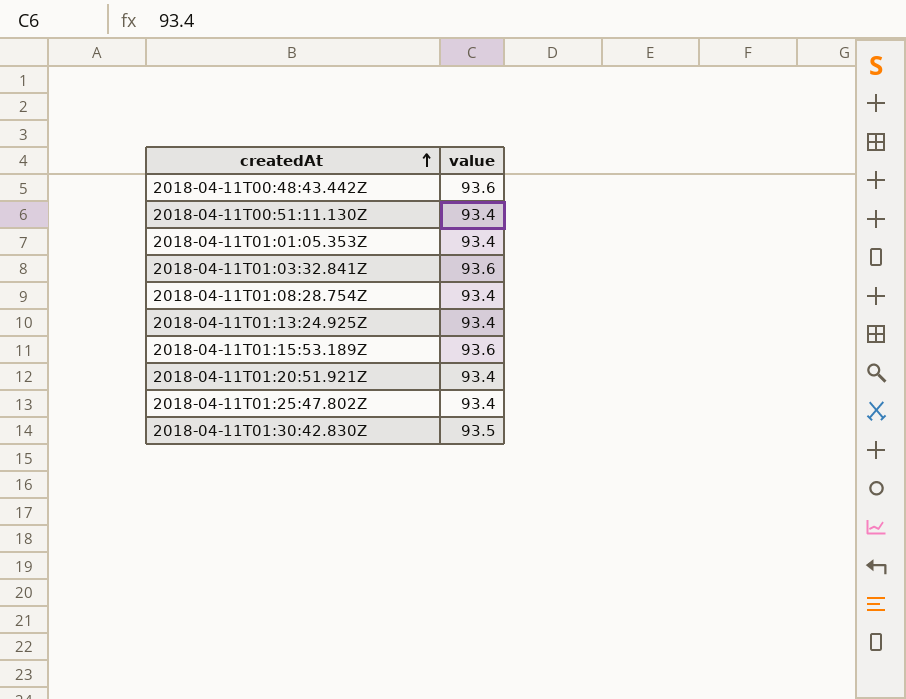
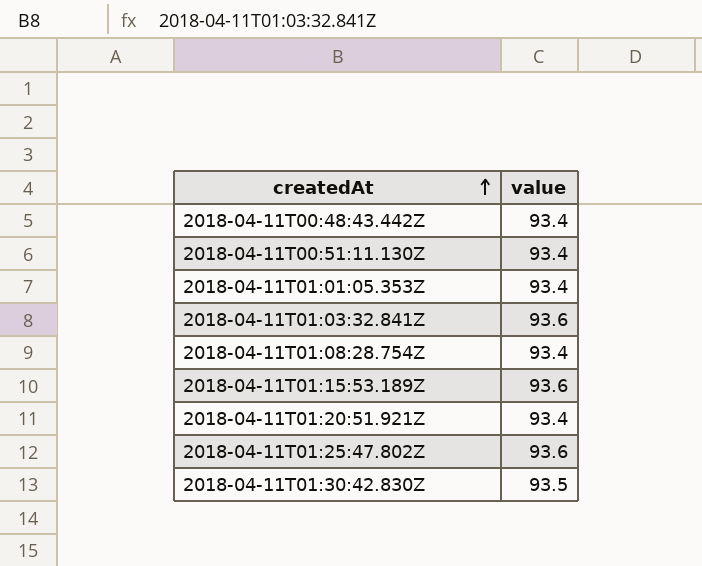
row 2018-04-11T01:13:24.925Z: 93.4 -> none
2018-04-11T00:48:43.442Z | value: 93.6 -> 93.4
2018-04-11T01:25:47.802Z | value: 93.4 -> 93.6

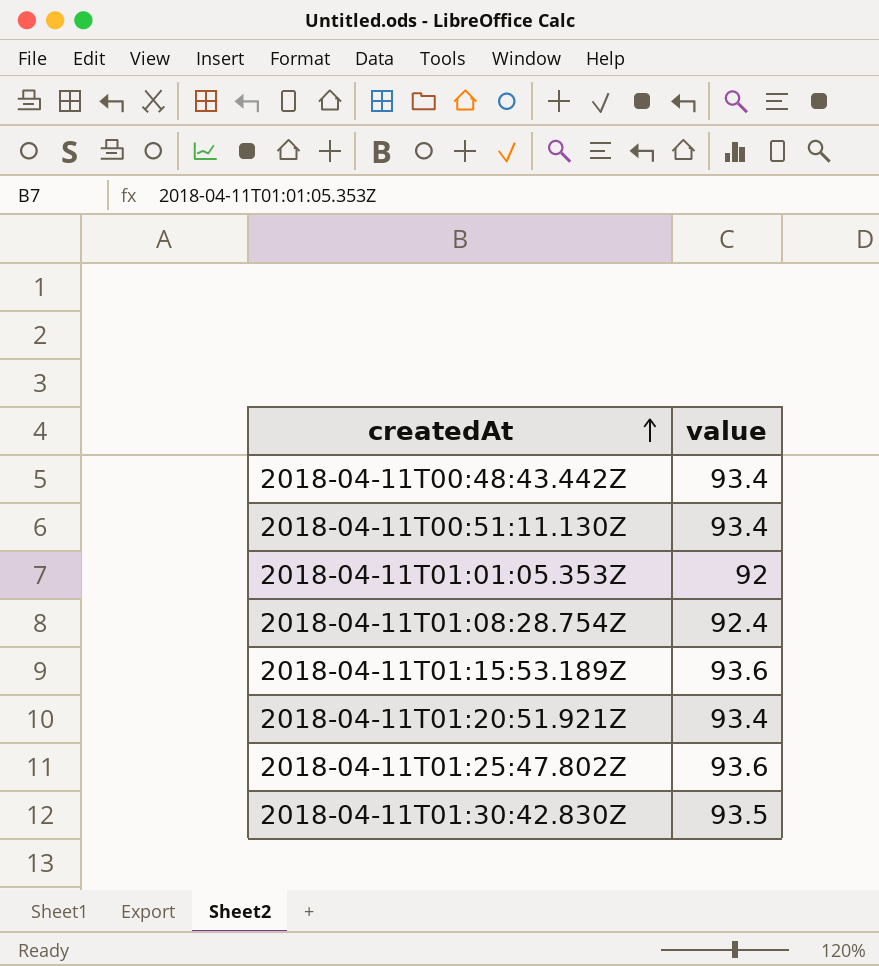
row 2018-04-11T01:03:32.841Z: 93.6 -> none
2018-04-11T01:01:05.353Z | value: 93.4 -> 92
2018-04-11T01:08:28.754Z | value: 93.4 -> 92.4

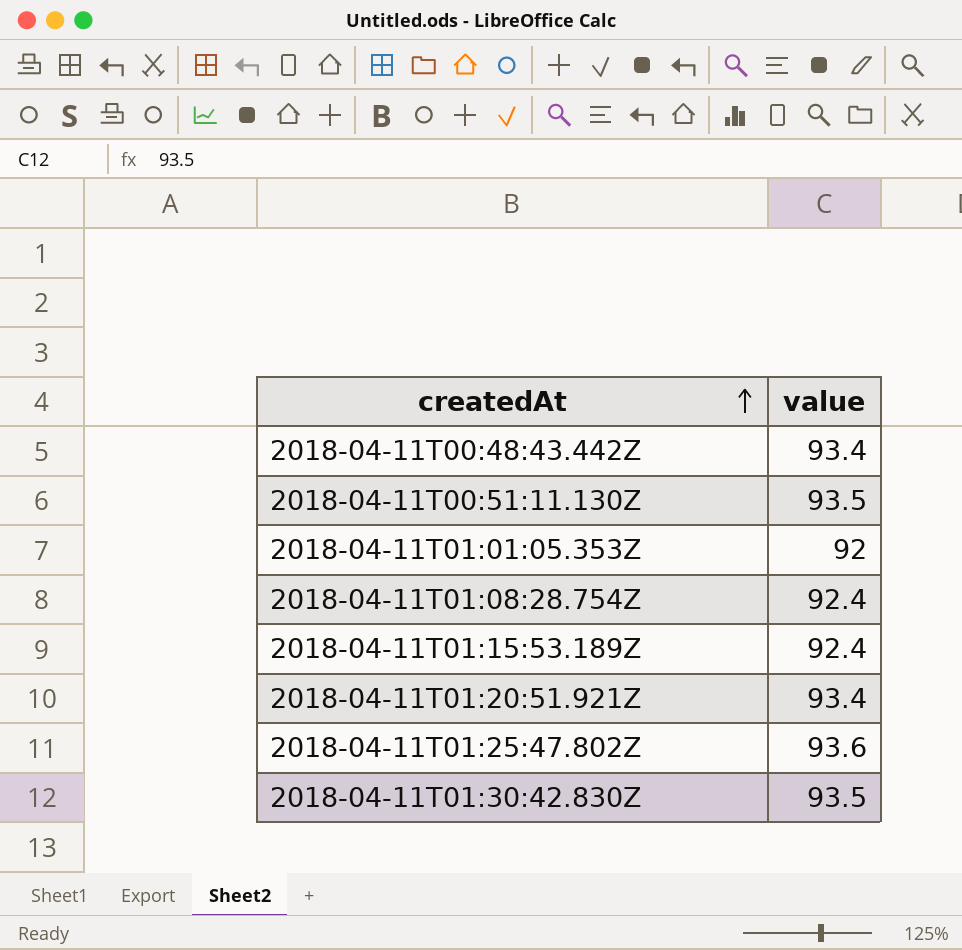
2018-04-11T00:51:11.130Z | value: 93.4 -> 93.5
2018-04-11T01:15:53.189Z | value: 93.6 -> 92.4

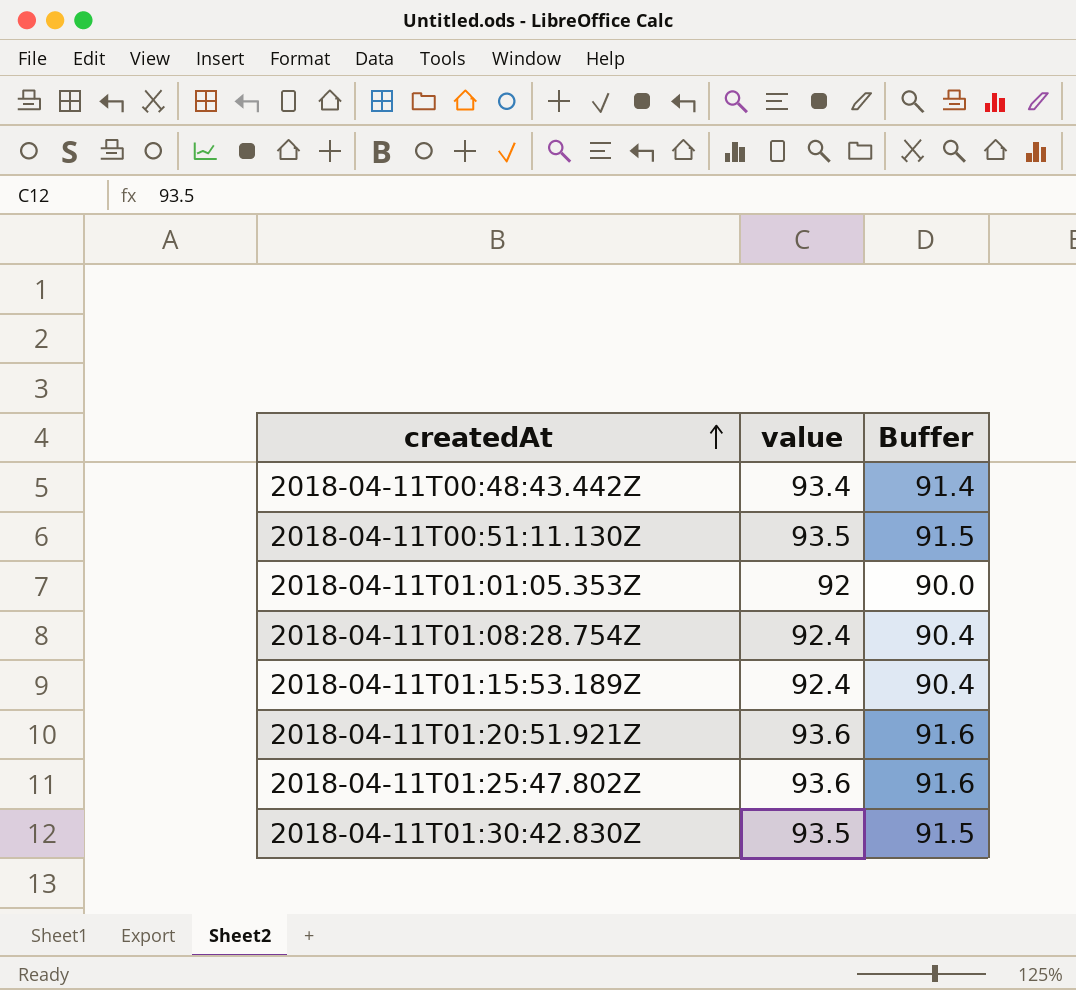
column Buffer | formula: none -> [value] - 2
2018-04-11T01:20:51.921Z | value: 93.4 -> 93.6

